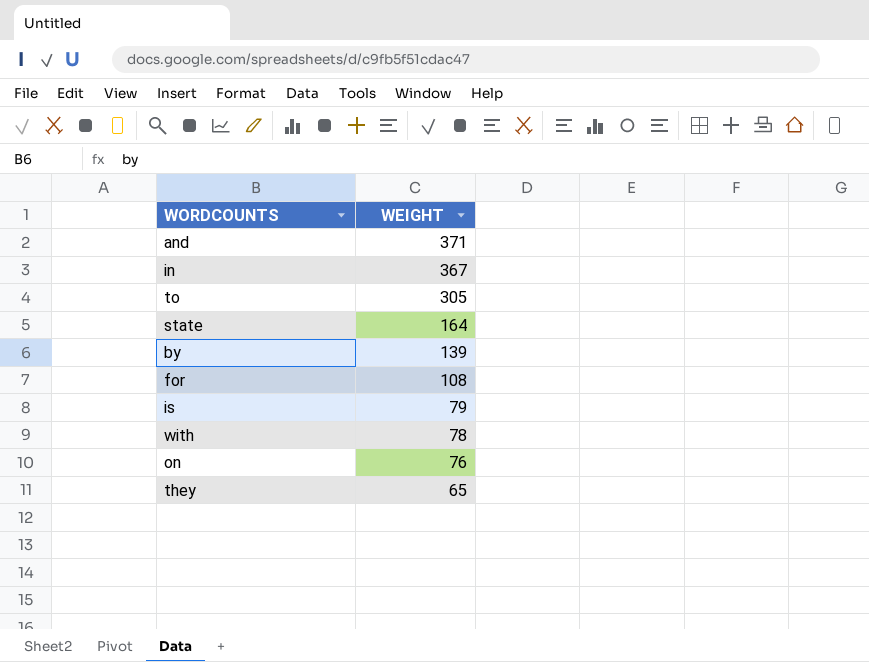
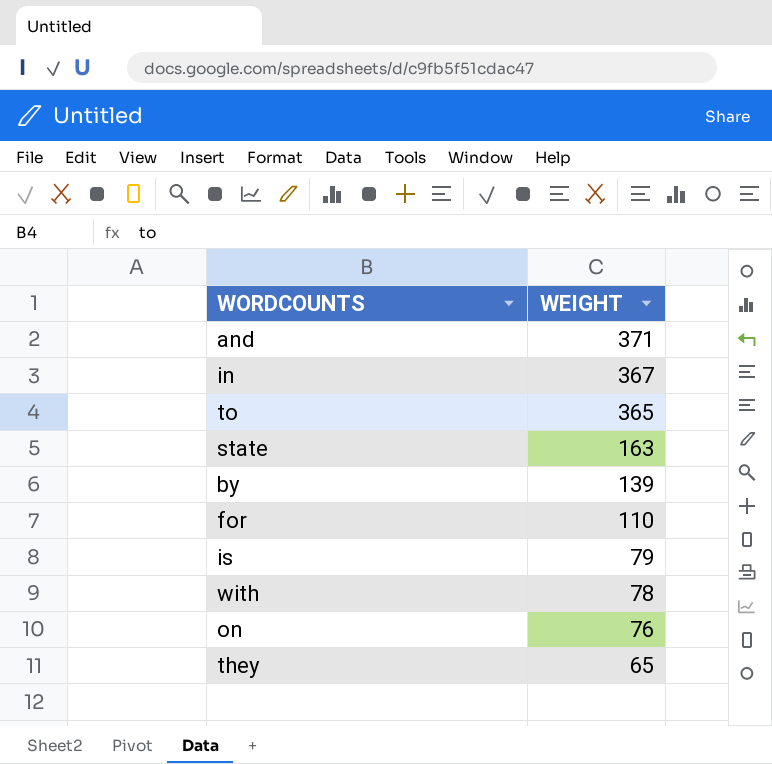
to | WEIGHT: 305 -> 365
state | WEIGHT: 164 -> 163
for | WEIGHT: 108 -> 110

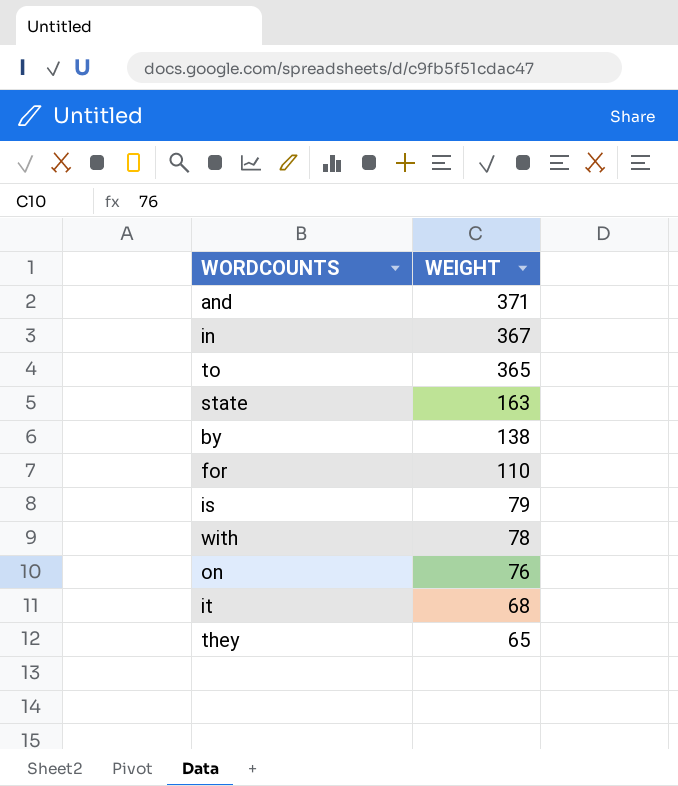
by | WEIGHT: 139 -> 138
row it: none -> 68

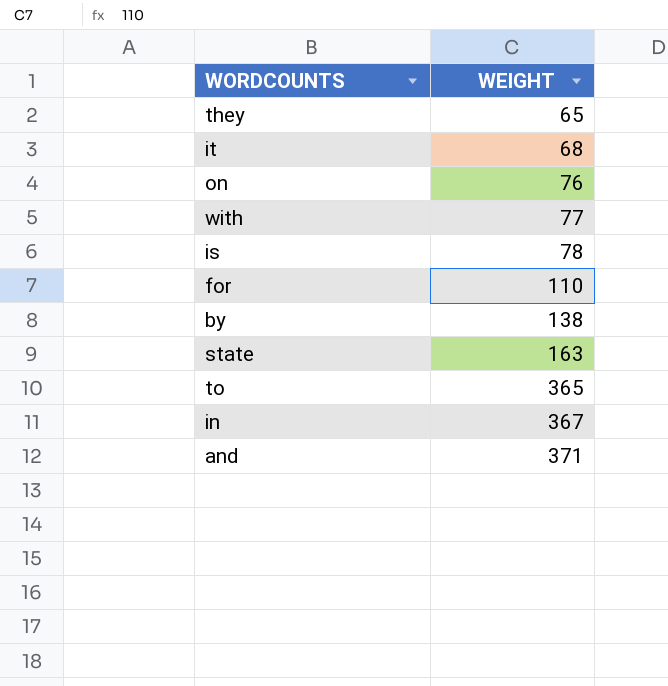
row order: WEIGHT descending -> WEIGHT ascending
with | WEIGHT: 78 -> 77
is | WEIGHT: 79 -> 78

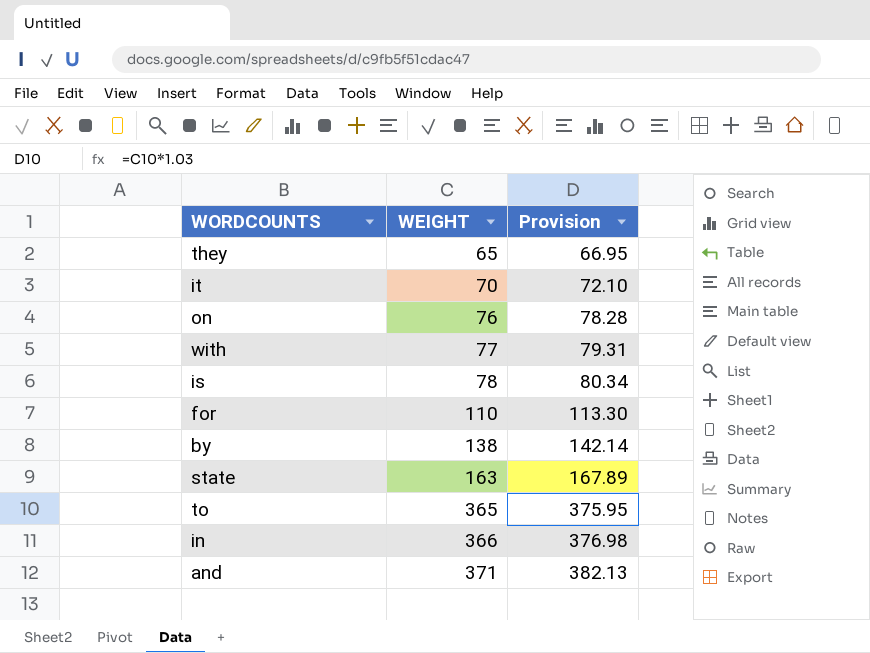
column Provision | formula: none -> [WEIGHT] * 1.03
it | WEIGHT: 68 -> 70
in | WEIGHT: 367 -> 366

